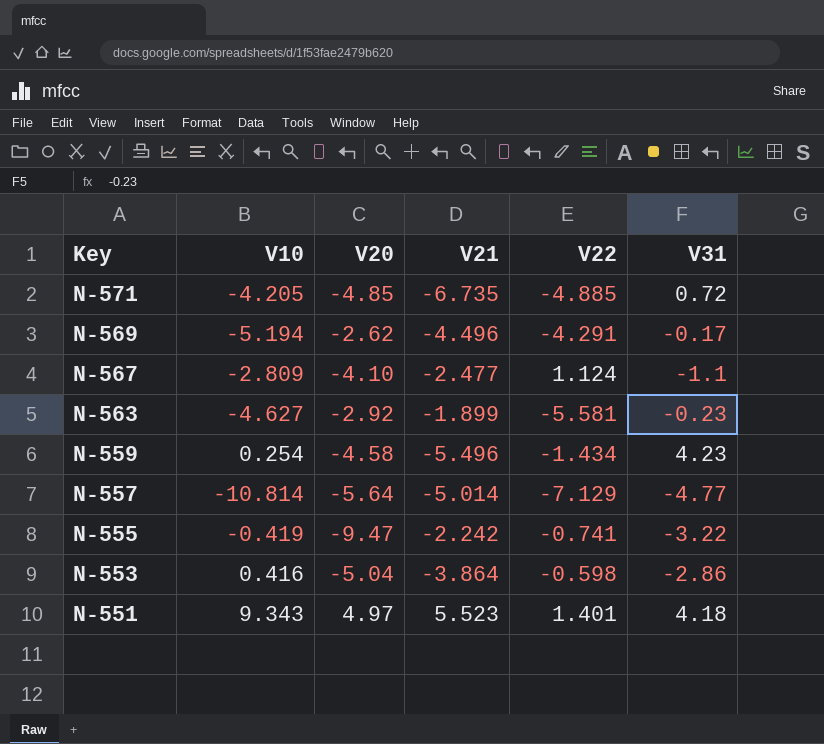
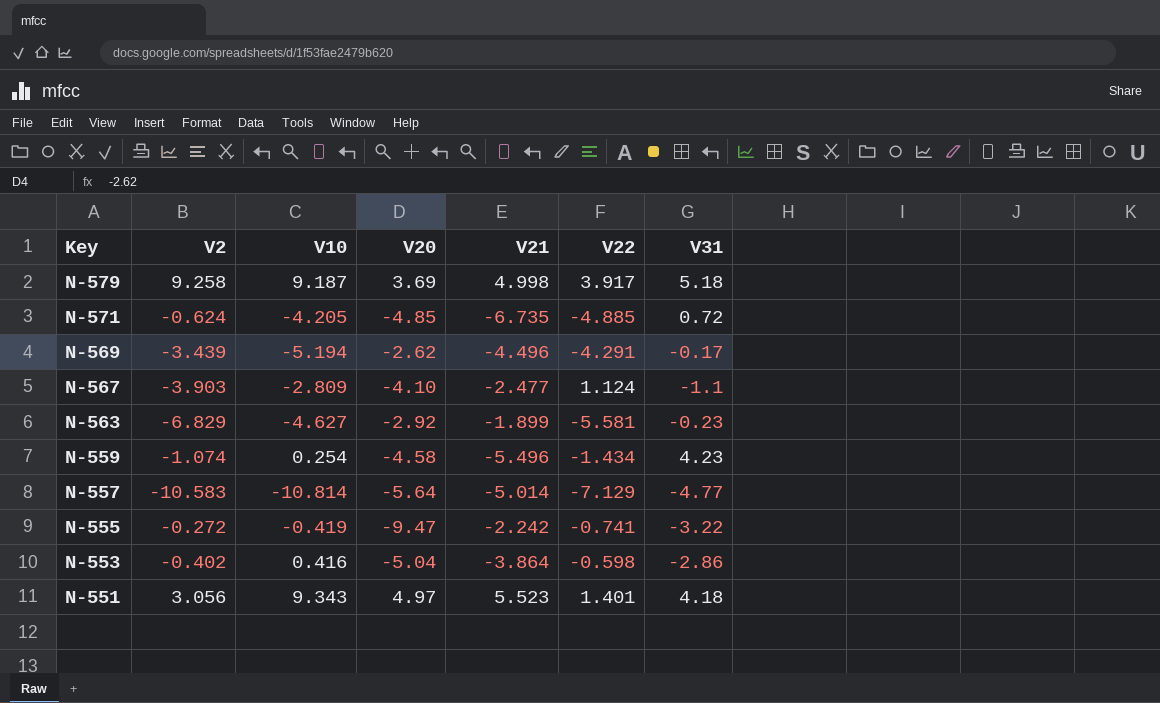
column V2 | position: none -> 2
row N-579: none -> 9.258 | 9.187 | 3.69 | 4.998 | 3.917 | 5.18

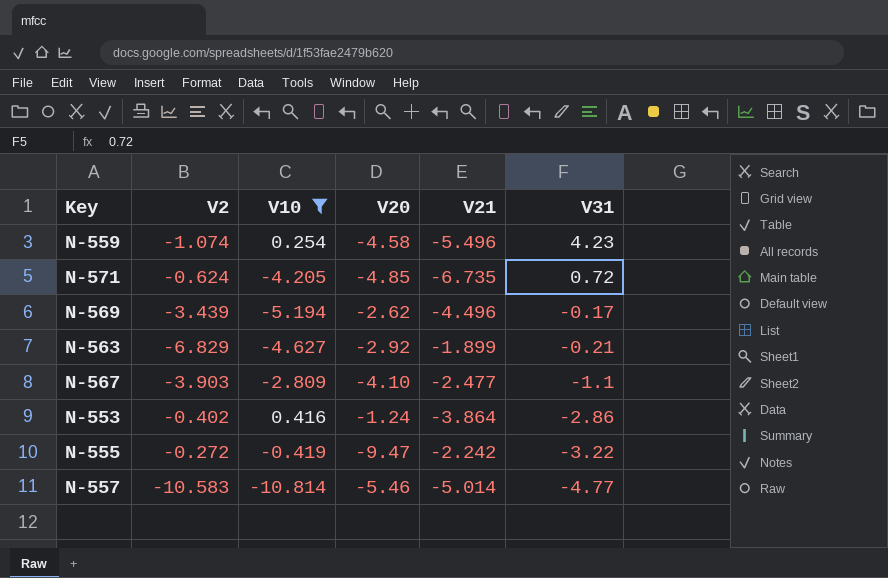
filter: none -> V10 <= 0.416
row order: Key descending -> V31 descending
column V22 | position: 6 -> none
N-563 | V31: -0.23 -> -0.21
N-553 | V20: -5.04 -> -1.24
N-557 | V20: -5.64 -> -5.46

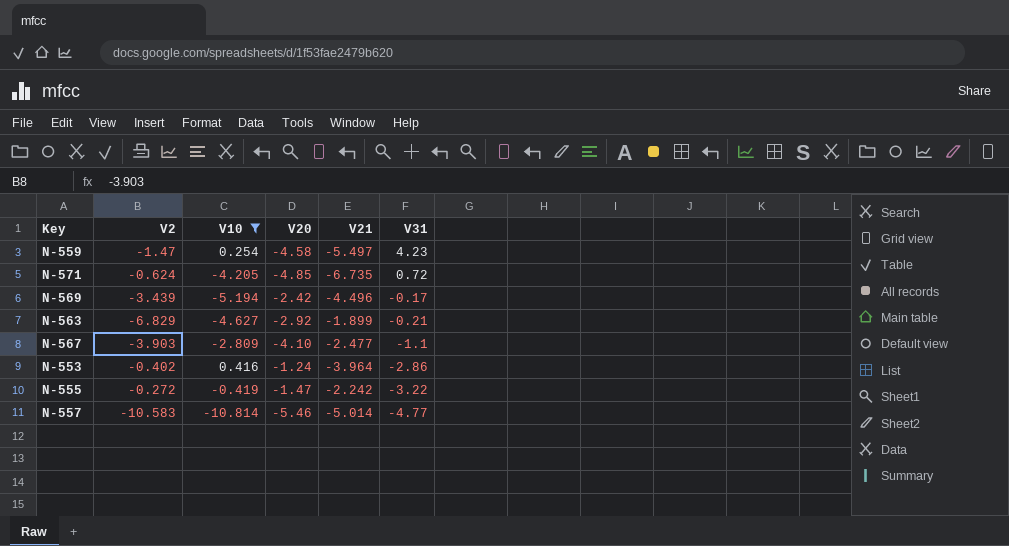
N-559 | V2: -1.074 -> -1.47
N-559 | V21: -5.496 -> -5.497
N-569 | V20: -2.62 -> -2.42
N-553 | V21: -3.864 -> -3.964
N-555 | V20: -9.47 -> -1.47

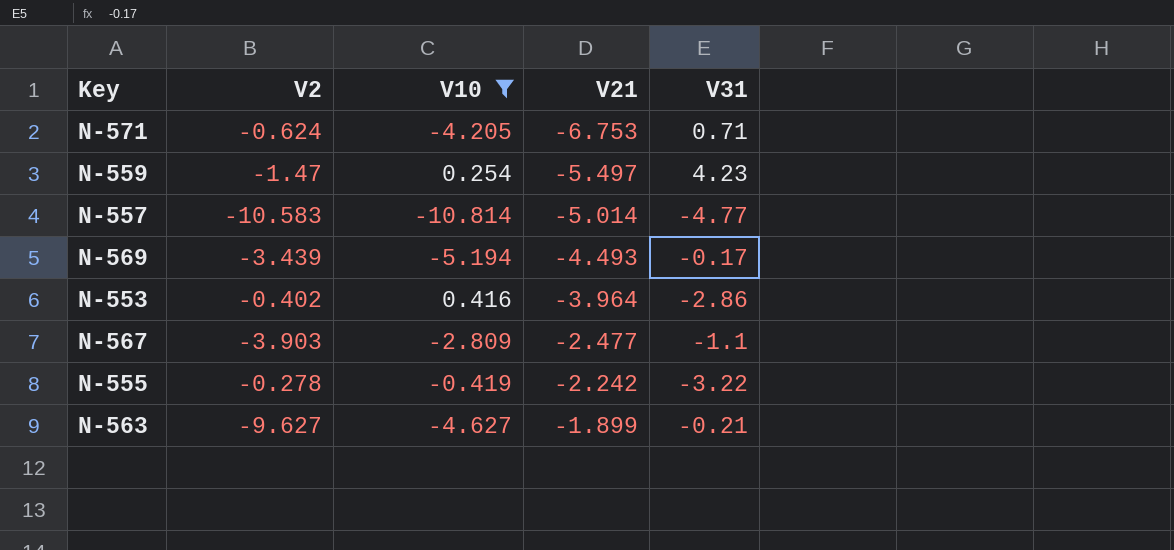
row order: V31 descending -> V21 ascending
column V20 | position: 4 -> none
N-571 | V21: -6.735 -> -6.753
N-571 | V31: 0.72 -> 0.71
N-569 | V21: -4.496 -> -4.493
N-555 | V2: -0.272 -> -0.278
N-563 | V2: -6.829 -> -9.627

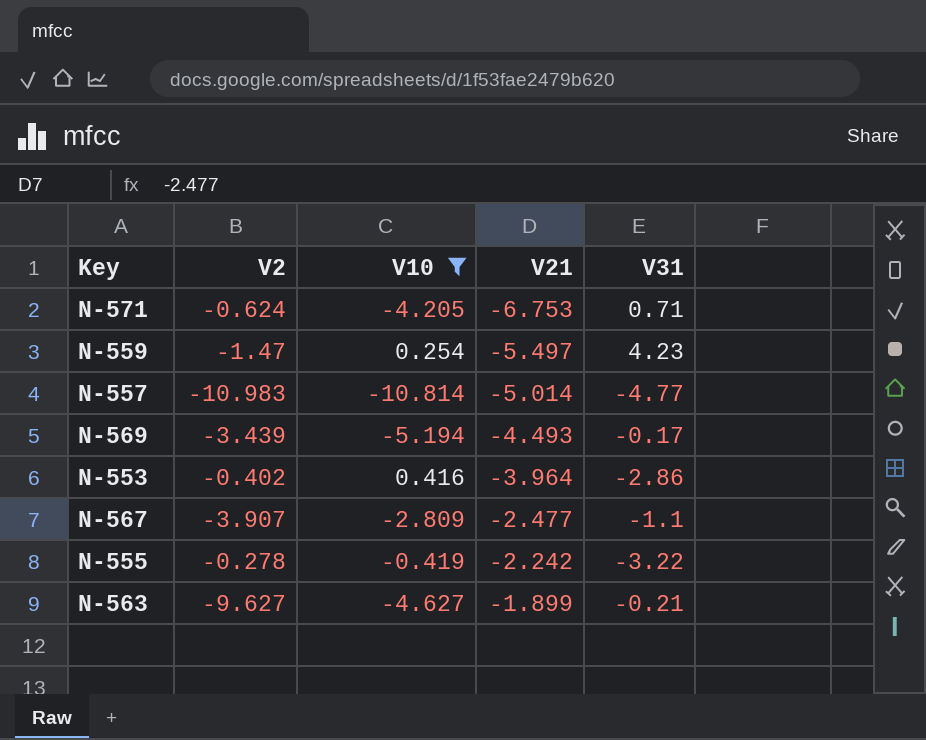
N-557 | V2: -10.583 -> -10.983
N-567 | V2: -3.903 -> -3.907

